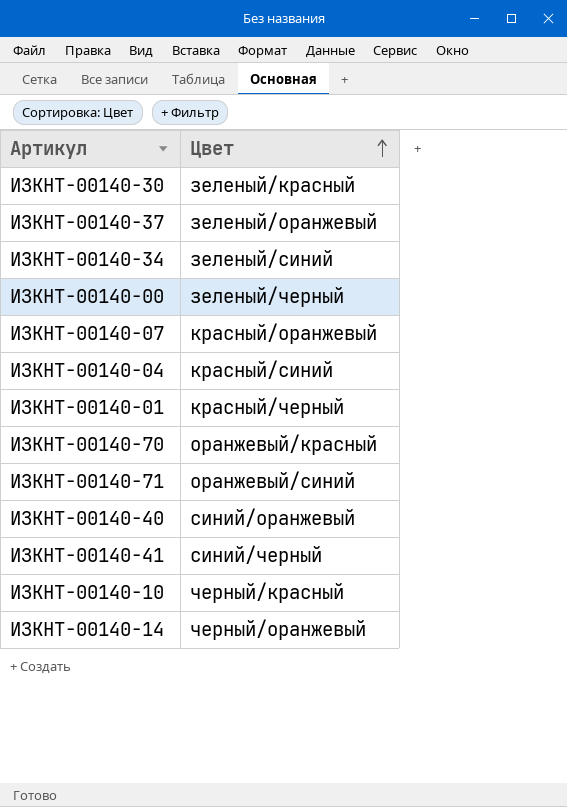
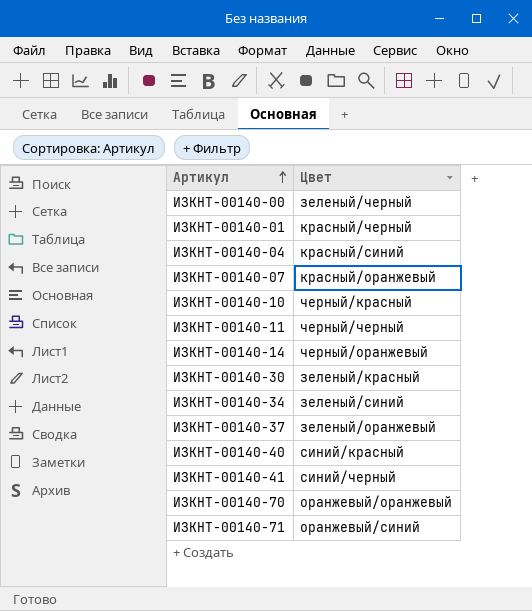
row order: Цвет ascending -> Артикул ascending
row ИЗКНТ-00140-11: none -> черный/черный
ИЗКНТ-00140-40 | Цвет: синий/оранжевый -> синий/красный
ИЗКНТ-00140-70 | Цвет: оранжевый/красный -> оранжевый/оранжевый

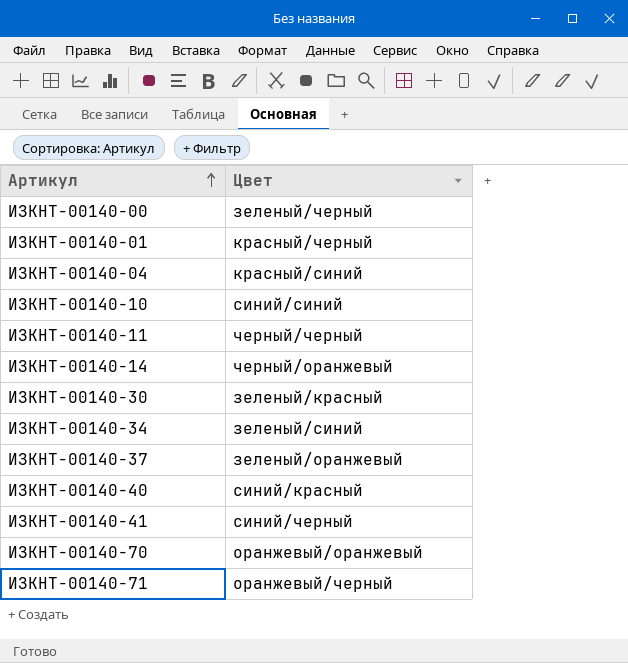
row ИЗКНТ-00140-07: красный/оранжевый -> none
ИЗКНТ-00140-10 | Цвет: черный/красный -> синий/синий
ИЗКНТ-00140-71 | Цвет: оранжевый/синий -> оранжевый/черный

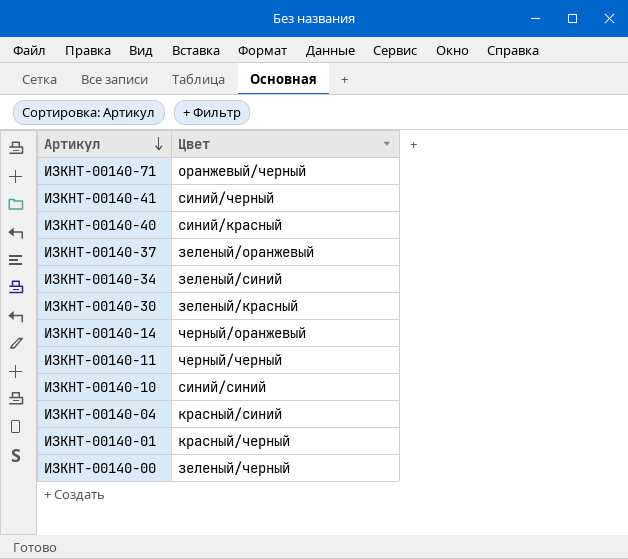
row order: Артикул ascending -> Артикул descending
row ИЗКНТ-00140-70: оранжевый/оранжевый -> none

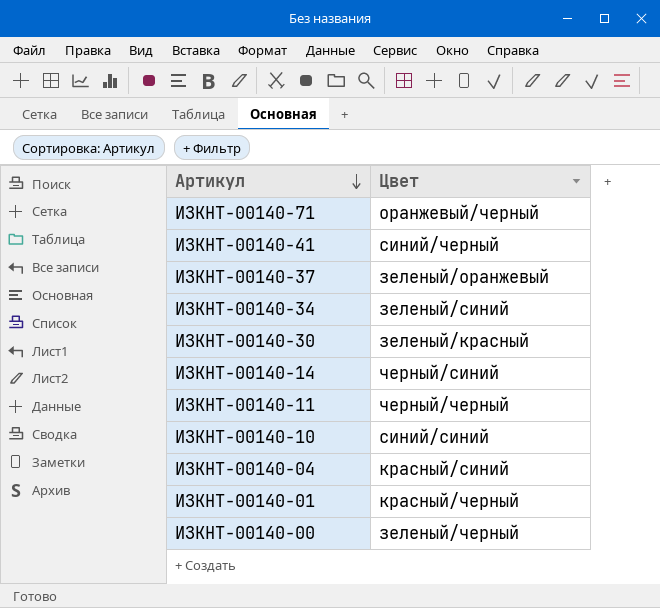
row ИЗКНТ-00140-40: синий/красный -> none
ИЗКНТ-00140-14 | Цвет: черный/оранжевый -> черный/синий

